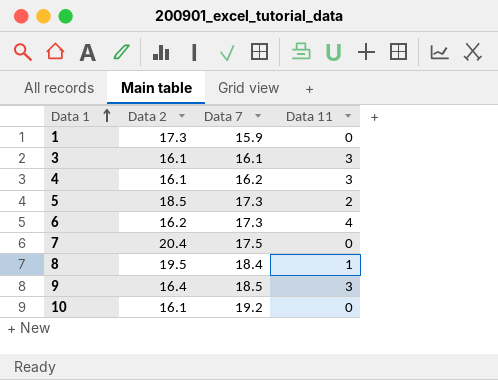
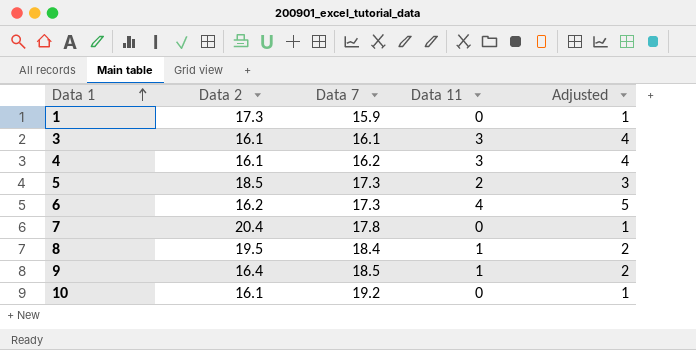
column Adjusted | formula: none -> [Data 11] + 1
7 | Data 7: 17.5 -> 17.8
9 | Data 11: 3 -> 1

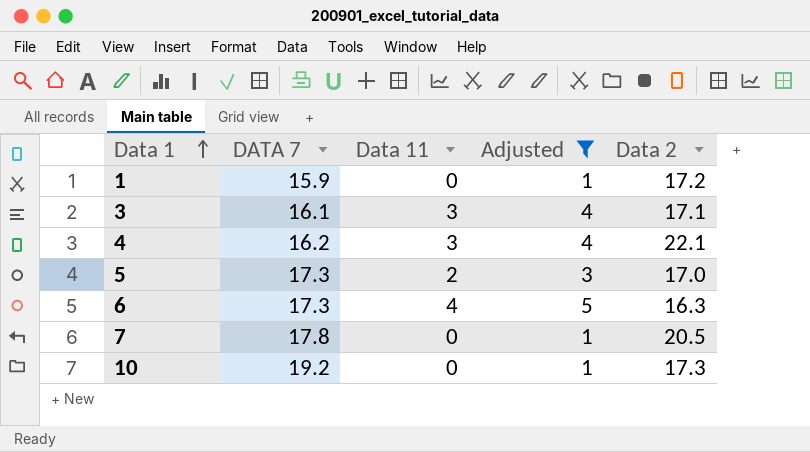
filter: none -> Adjusted != 2
column name: Data 7 -> DATA 7
column Data 2 | position: 2 -> 5
1 | Data 2: 17.3 -> 17.2
3 | Data 2: 16.1 -> 17.1
4 | Data 2: 16.1 -> 22.1
5 | Data 2: 18.5 -> 17.0
6 | Data 2: 16.2 -> 16.3
7 | Data 2: 20.4 -> 20.5
10 | Data 2: 16.1 -> 17.3

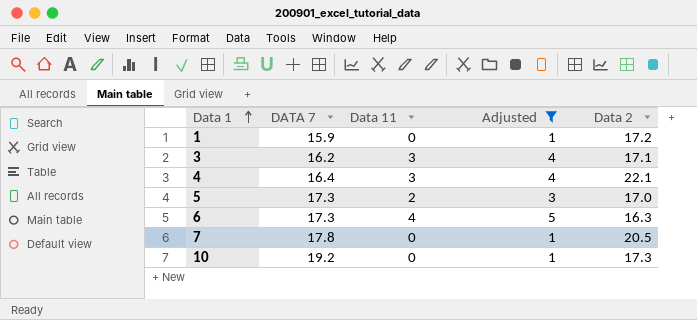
3 | DATA 7: 16.1 -> 16.2
4 | DATA 7: 16.2 -> 16.4

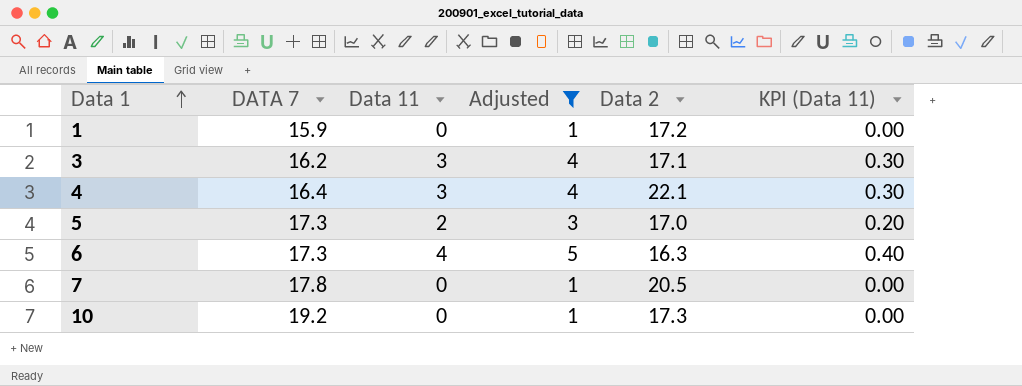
column KPI (Data 11) | formula: none -> [Data 11] * 0.1

